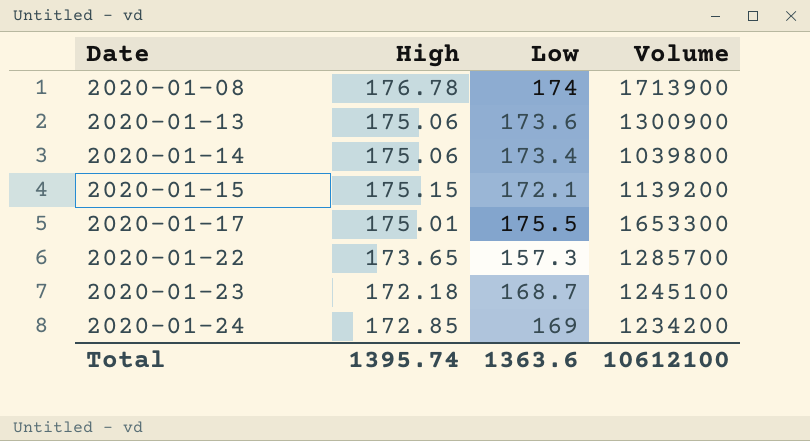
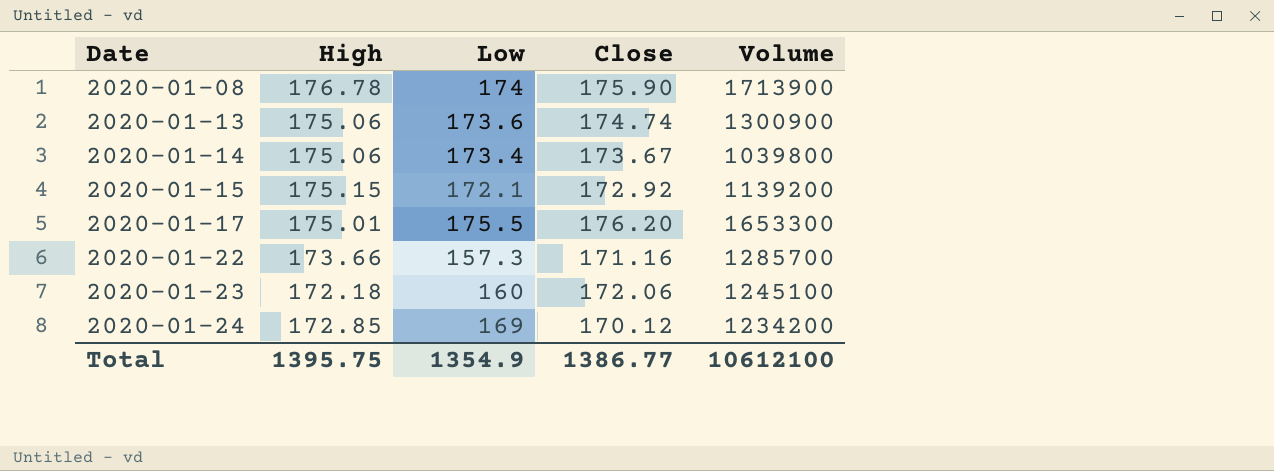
column Close | position: none -> 4
2020-01-22 | High: 173.65 -> 173.66
2020-01-23 | Low: 168.7 -> 160
Total | High: 1395.74 -> 1395.75
Total | Low: 1363.6 -> 1354.9

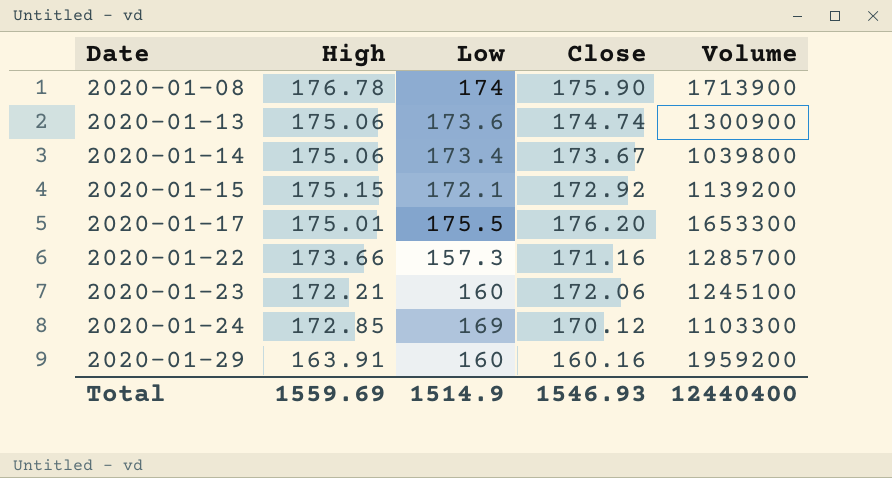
2020-01-23 | High: 172.18 -> 172.21
2020-01-24 | Volume: 1234200 -> 1103300
row 2020-01-29: none -> 163.91 | 160 | 160.16 | 1959200
Total | High: 1395.75 -> 1559.69
Total | Low: 1354.9 -> 1514.9
Total | Close: 1386.77 -> 1546.93
Total | Volume: 10612100 -> 12440400

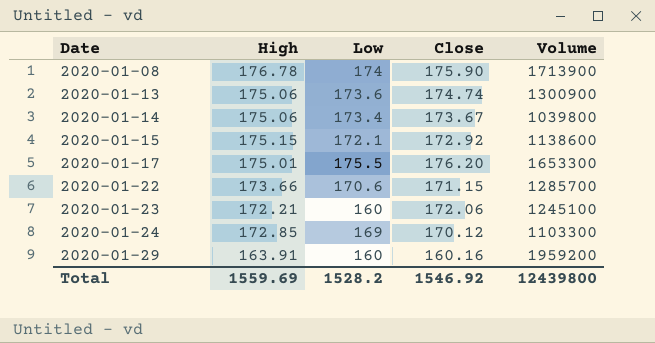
2020-01-15 | Volume: 1139200 -> 1138600
2020-01-22 | Low: 157.3 -> 170.6
2020-01-22 | Close: 171.16 -> 171.15
Total | Low: 1514.9 -> 1528.2
Total | Close: 1546.93 -> 1546.92
Total | Volume: 12440400 -> 12439800

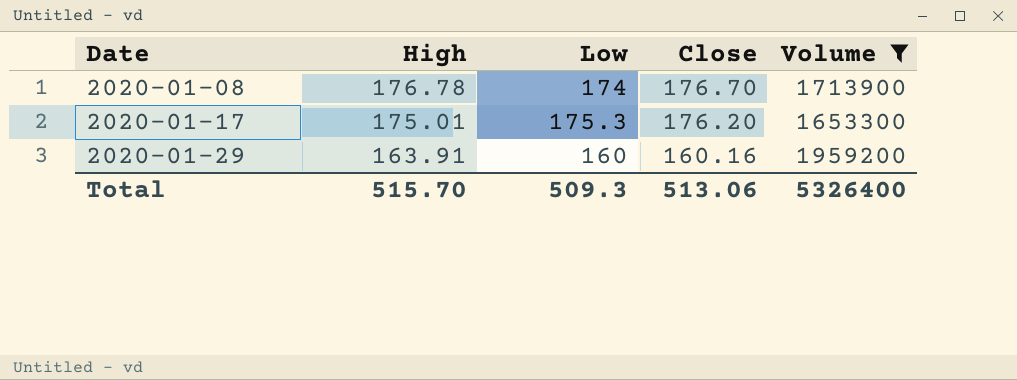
filter: none -> Volume >= 1653300
2020-01-08 | Close: 175.90 -> 176.70
2020-01-17 | Low: 175.5 -> 175.3
Total | High: 1559.69 -> 515.70
Total | Low: 1528.2 -> 509.3
Total | Close: 1546.92 -> 513.06
Total | Volume: 12439800 -> 5326400

